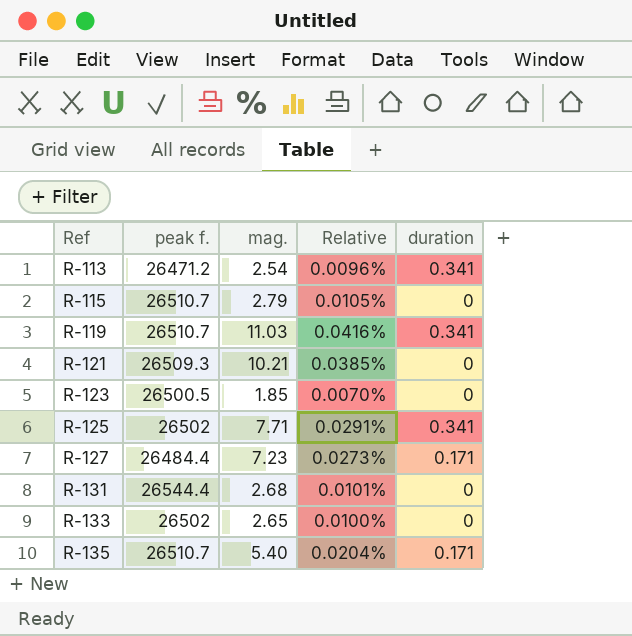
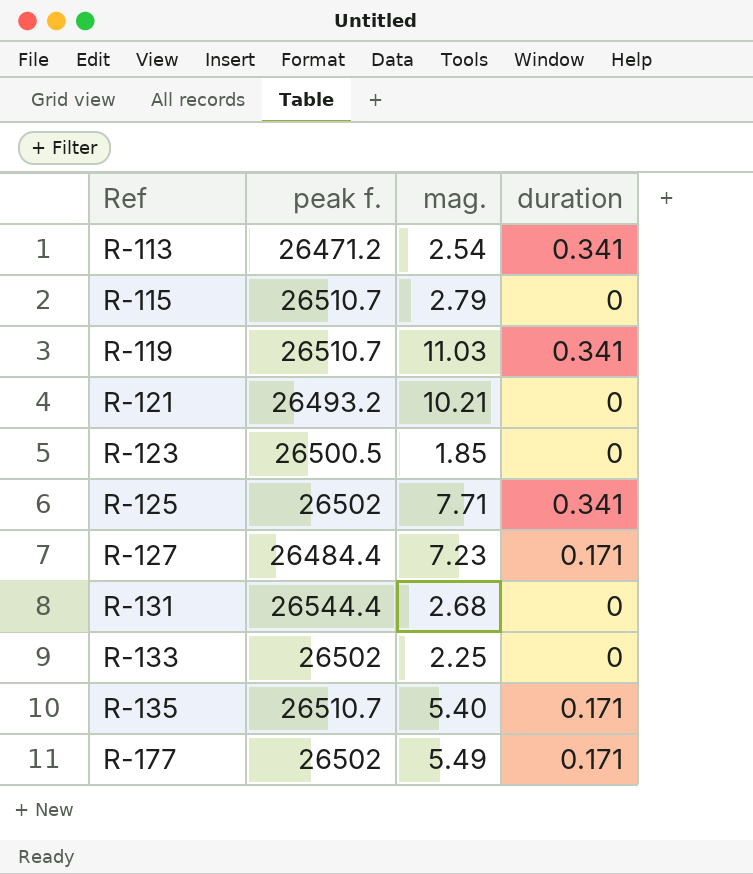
column Relative | formula: [mag.] / [peak f.] -> none
R-121 | peak f.: 26509.3 -> 26493.2
R-133 | mag.: 2.65 -> 2.25
row R-177: none -> 26502 | 5.49 | 0.171

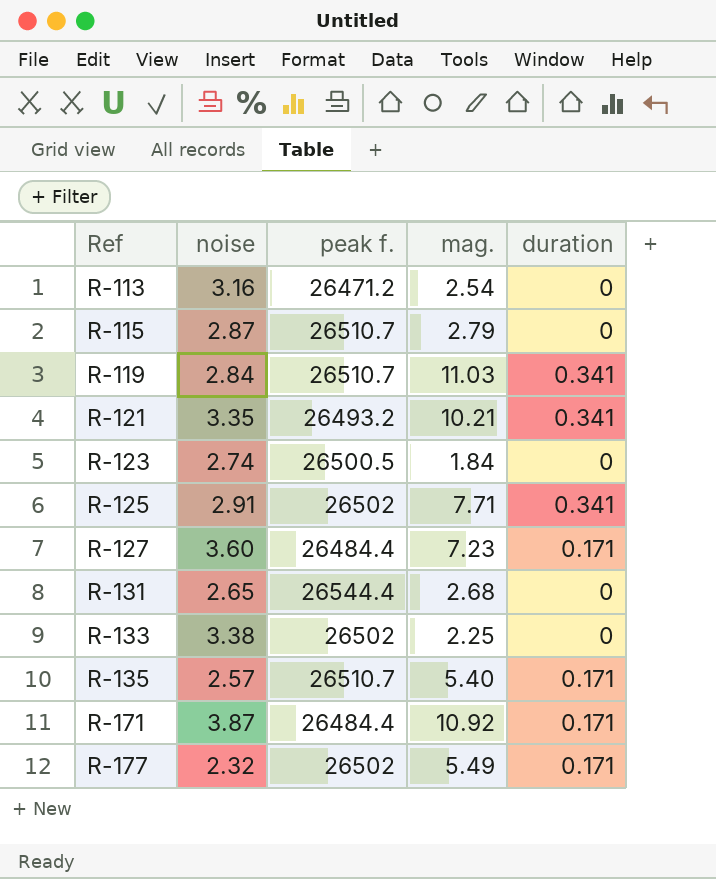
column noise | position: none -> 2
R-113 | duration: 0.341 -> 0
R-121 | duration: 0 -> 0.341
R-123 | mag.: 1.85 -> 1.84
row R-171: none -> 3.87 | 26484.4 | 10.92 | 0.171

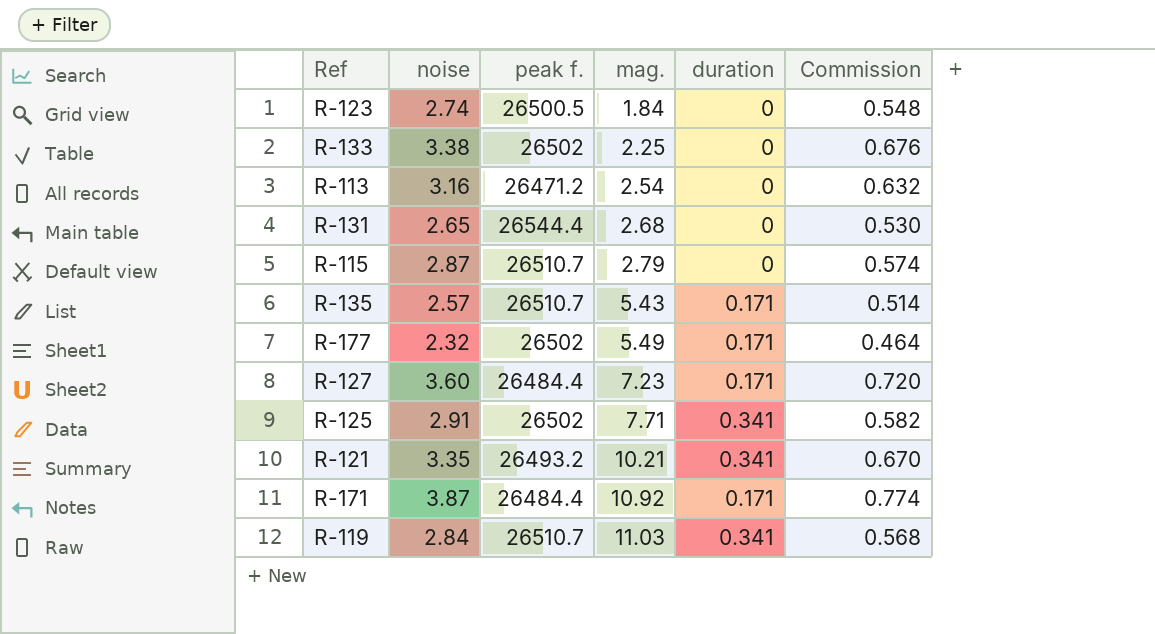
row order: Ref ascending -> mag. ascending
column Commission | formula: none -> [noise] * 0.2
R-135 | mag.: 5.40 -> 5.43

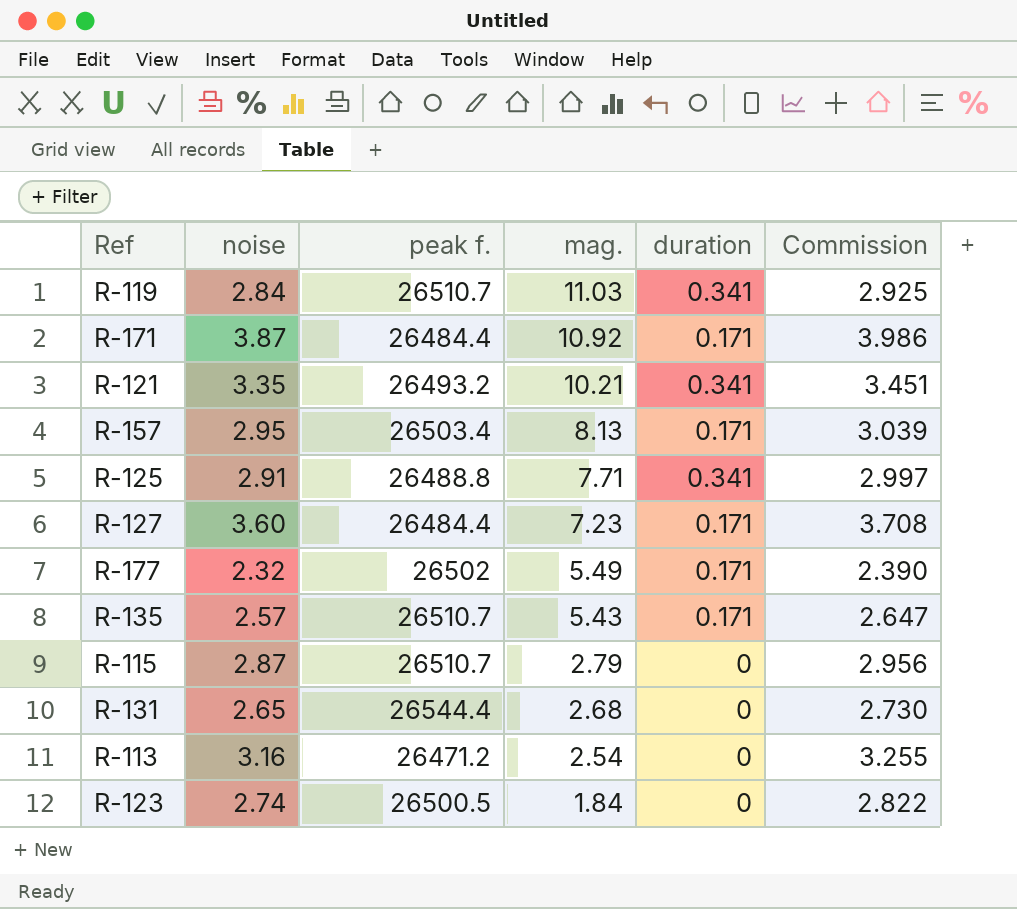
row order: mag. ascending -> mag. descending
column Commission | formula: [noise] * 0.2 -> [noise] * 1.03
row R-133: 3.38 | 26502 | 2.25 | 0 | 0.676 -> none
row R-157: none -> 2.95 | 26503.4 | 8.13 | 0.171 | 3.039
R-125 | peak f.: 26502 -> 26488.8

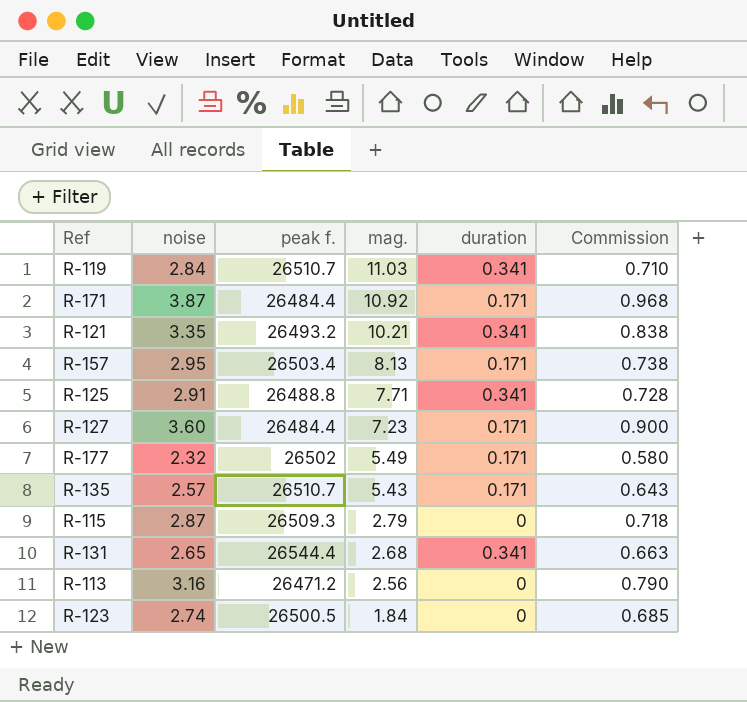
column Commission | formula: [noise] * 1.03 -> [noise] * 0.25
R-115 | peak f.: 26510.7 -> 26509.3
R-131 | duration: 0 -> 0.341
R-113 | mag.: 2.54 -> 2.56

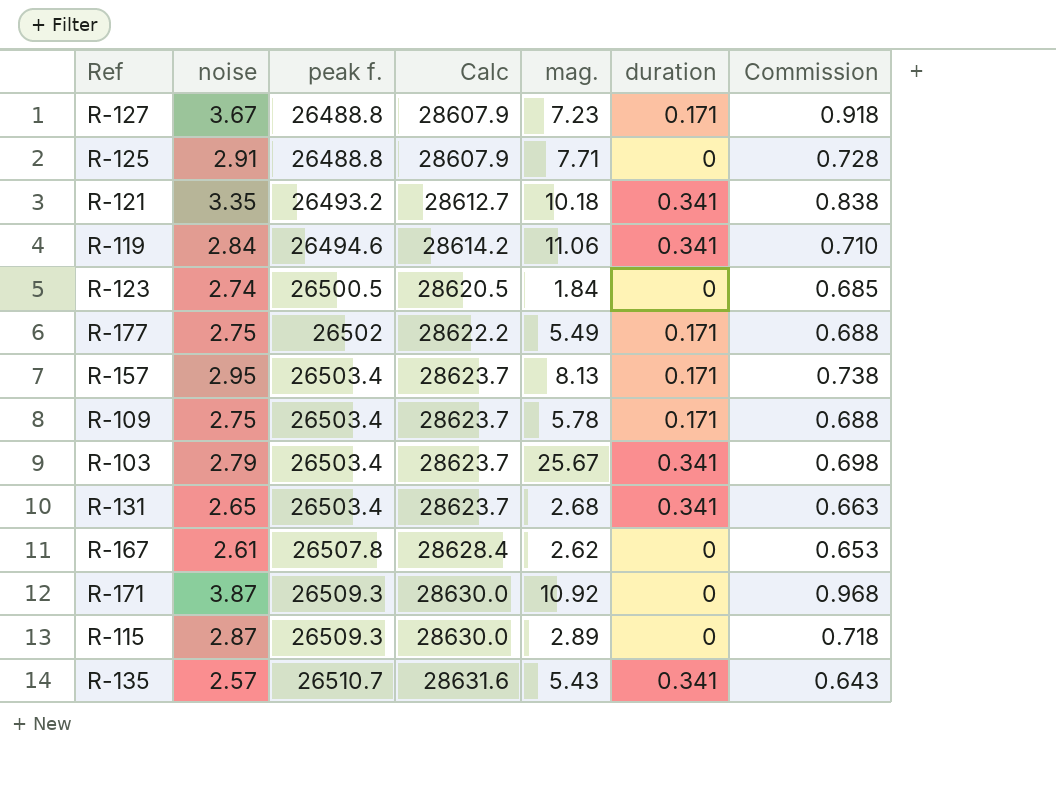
row order: mag. descending -> peak f. ascending
column Calc | formula: none -> [peak f.] * 1.08
row R-113: 3.16 | 26471.2 | 2.56 | 0 | 0.790 -> none
R-127 | noise: 3.60 -> 3.67
R-127 | peak f.: 26484.4 -> 26488.8
R-127 | Commission: 0.900 -> 0.918
R-125 | duration: 0.341 -> 0
R-121 | mag.: 10.21 -> 10.18
R-119 | peak f.: 26510.7 -> 26494.6
R-119 | mag.: 11.03 -> 11.06
R-177 | noise: 2.32 -> 2.75
R-177 | Commission: 0.580 -> 0.688
row R-109: none -> 2.75 | 26503.4 | 28623.7 | 5.78 | 0.171 | 0.688
row R-103: none -> 2.79 | 26503.4 | 28623.7 | 25.67 | 0.341 | 0.698
R-131 | peak f.: 26544.4 -> 26503.4
row R-167: none -> 2.61 | 26507.8 | 28628.4 | 2.62 | 0 | 0.653
R-171 | peak f.: 26484.4 -> 26509.3
R-171 | duration: 0.171 -> 0
R-115 | mag.: 2.79 -> 2.89
R-135 | duration: 0.171 -> 0.341

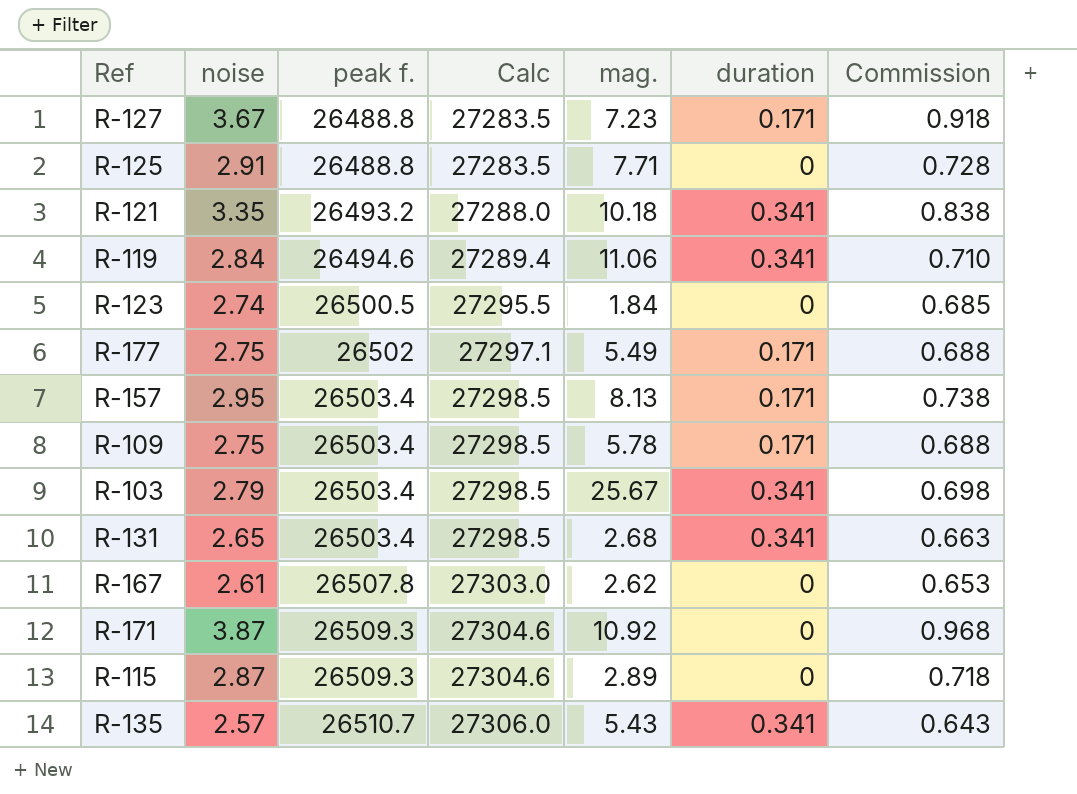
column Calc | formula: [peak f.] * 1.08 -> [peak f.] * 1.03

